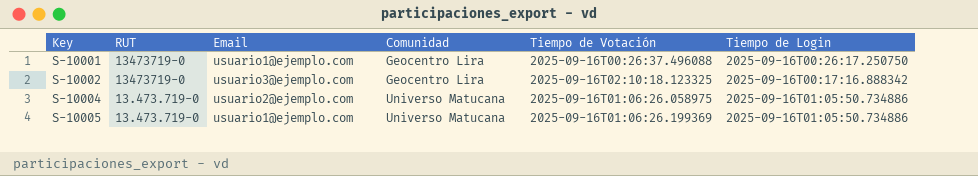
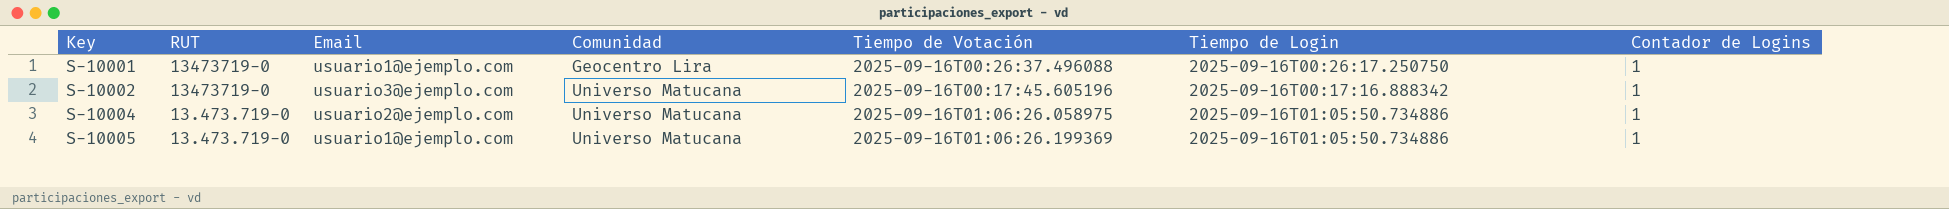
column Contador de Logins | position: none -> 7
S-10002 | Comunidad: Geocentro Lira -> Universo Matucana
S-10002 | Tiempo de Votación: 2025-09-16T02:10:18.123325 -> 2025-09-16T00:17:45.605196

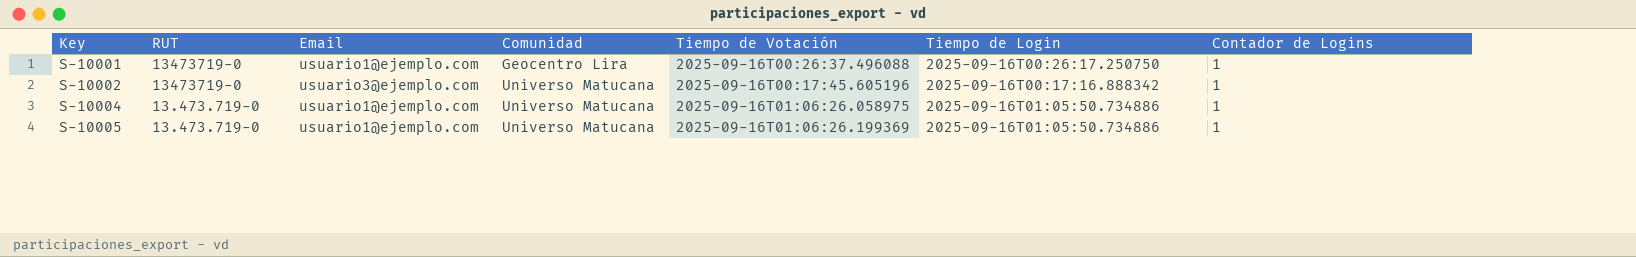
S-10004 | Email: usuario2@ejemplo.com -> usuario1@ejemplo.com

